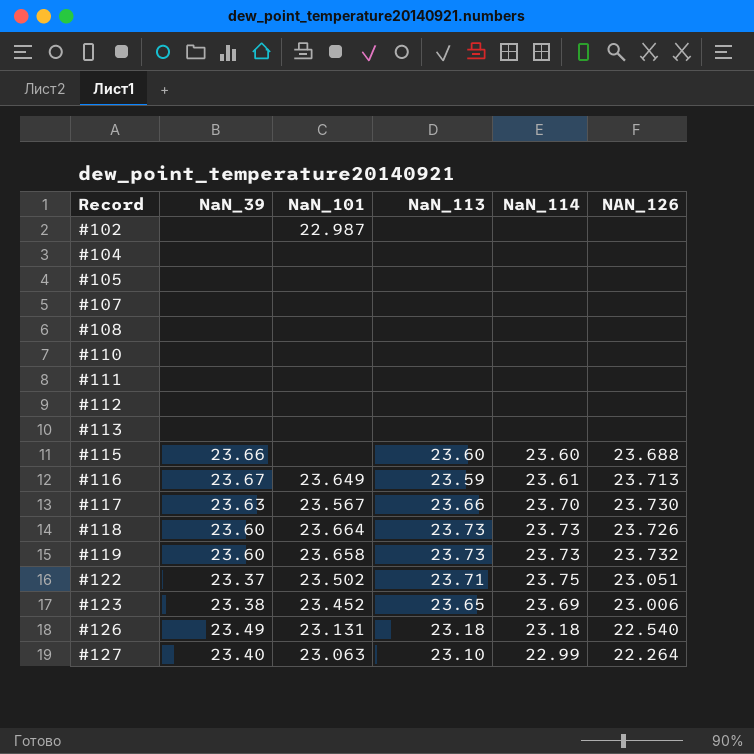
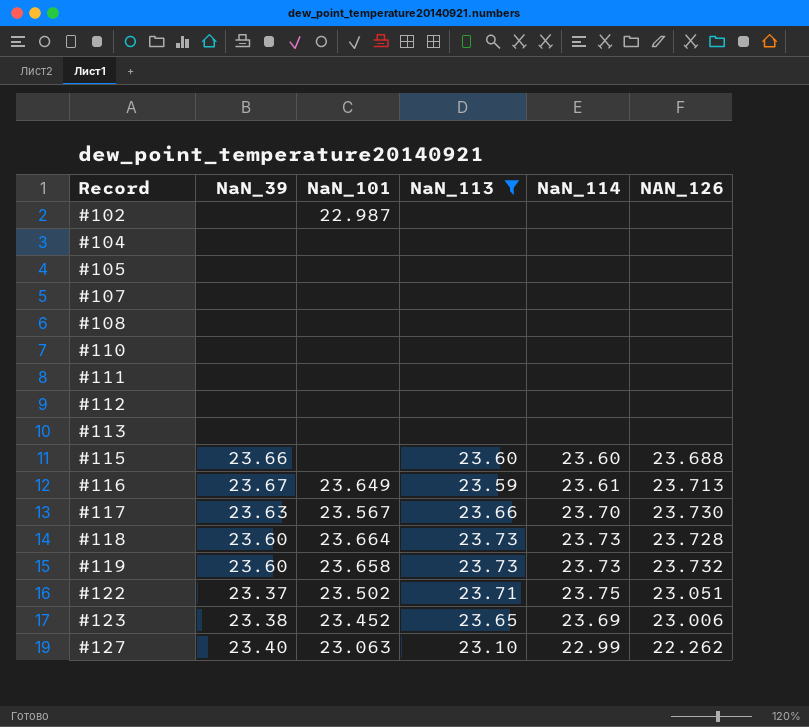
filter: none -> NaN_113 != 23.18
#118 | NAN_126: 23.726 -> 23.728
#127 | NAN_126: 22.264 -> 22.262

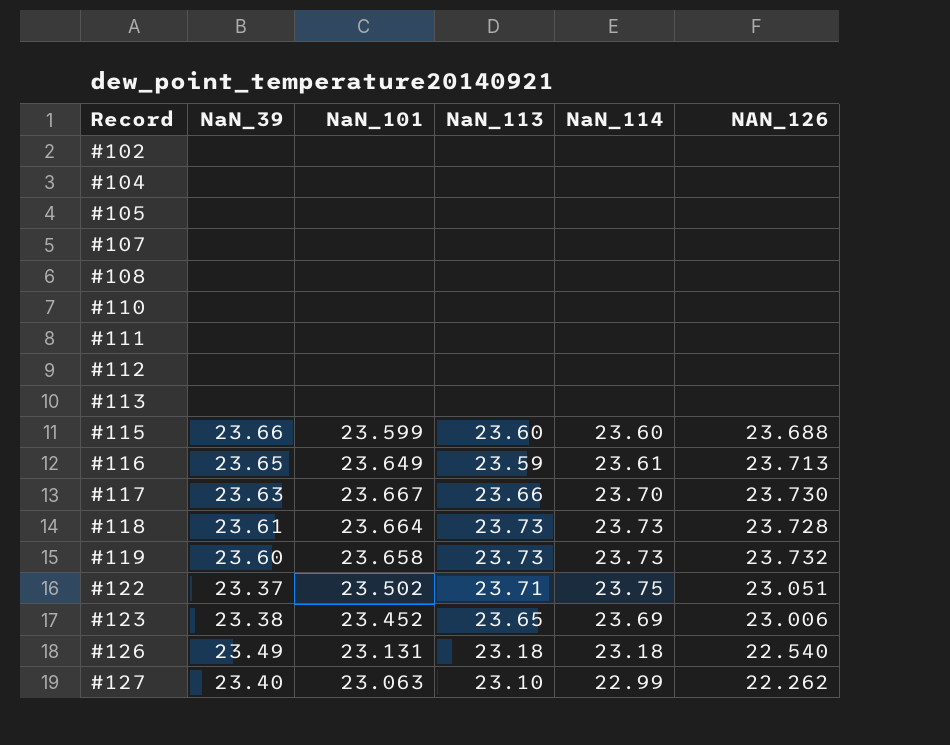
filter: NaN_113 != 23.18 -> none
#102 | NaN_101: 22.987 -> none
#115 | NaN_101: none -> 23.599
#116 | NaN_39: 23.67 -> 23.65
#117 | NaN_101: 23.567 -> 23.667
#118 | NaN_39: 23.60 -> 23.61

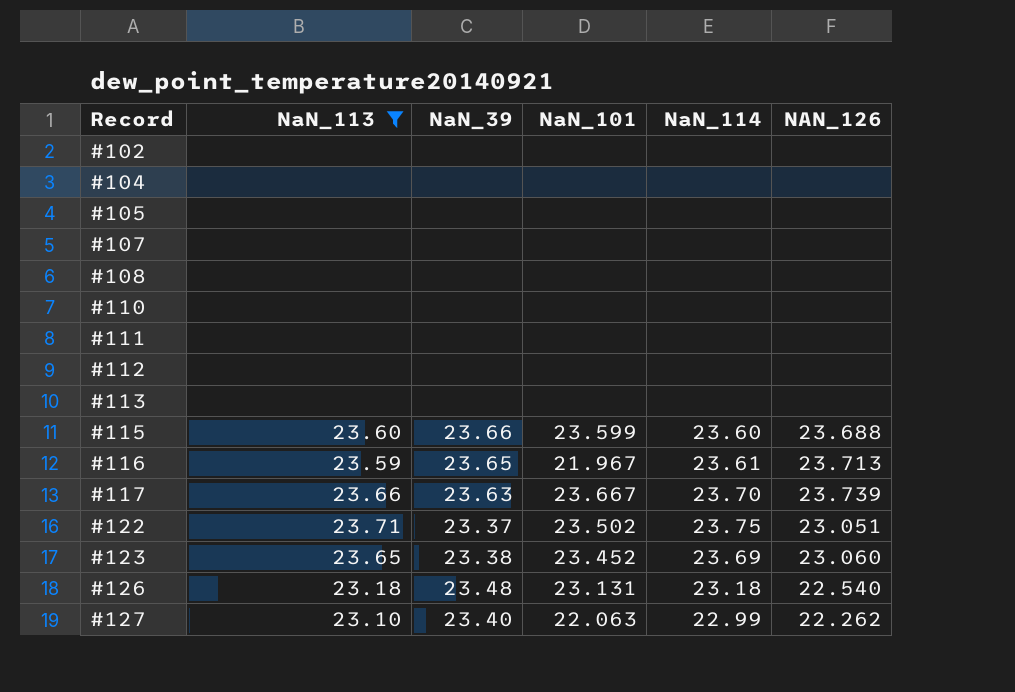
filter: none -> NaN_113 != 23.73
column NaN_113 | position: 4 -> 2
#116 | NaN_101: 23.649 -> 21.967
#117 | NAN_126: 23.730 -> 23.739
#123 | NAN_126: 23.006 -> 23.060
#126 | NaN_39: 23.49 -> 23.48
#127 | NaN_101: 23.063 -> 22.063

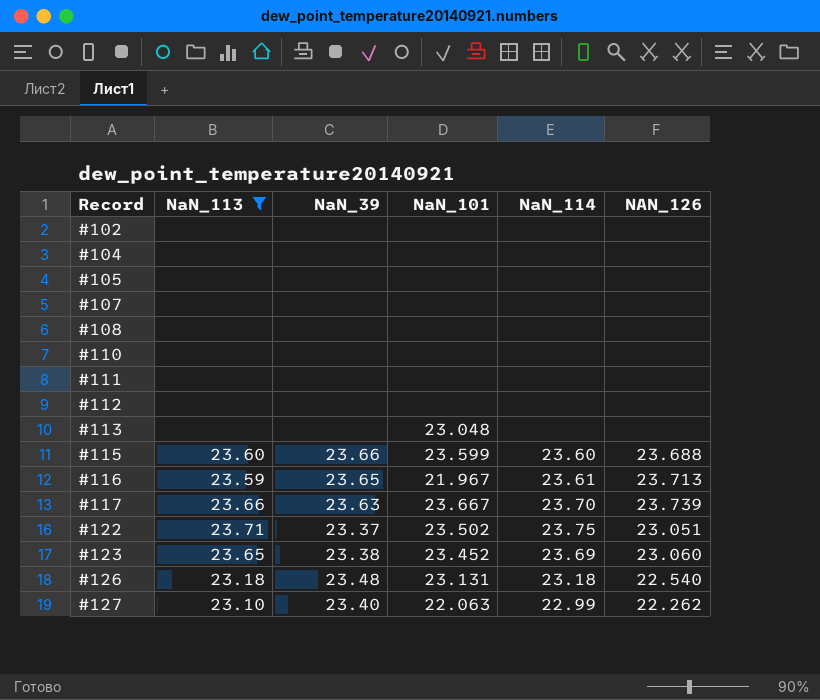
#113 | NaN_101: none -> 23.048

